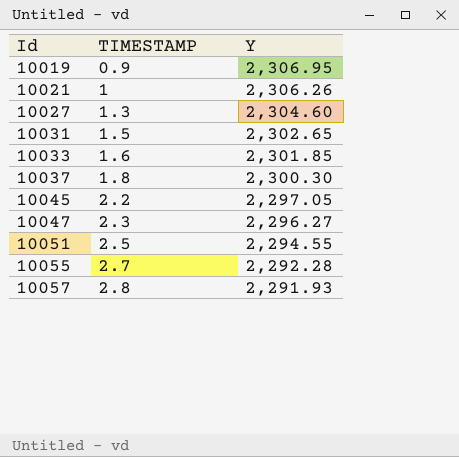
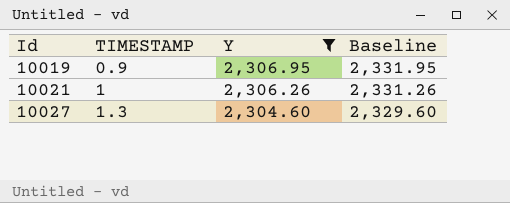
filter: none -> Y >= 2,304.60
column Baseline | formula: none -> [Y] + 25

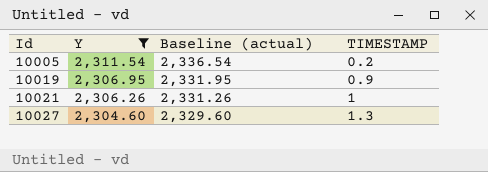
column name: Baseline -> Baseline (actual)
column TIMESTAMP | position: 2 -> 4
row 10005: none -> 2,311.54 | 2,336.54 | 0.2

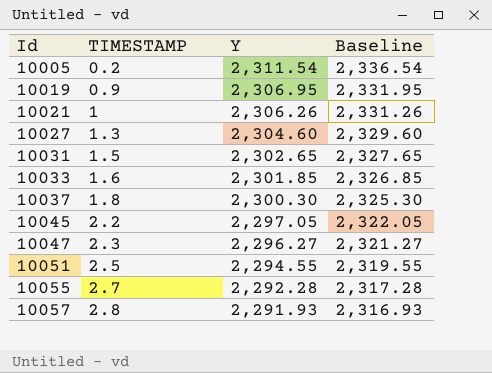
filter: Y >= 2,304.60 -> none
column TIMESTAMP | position: 4 -> 2
column name: Baseline (actual) -> Baseline

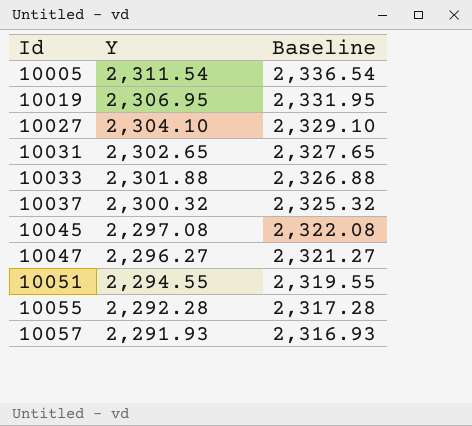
column TIMESTAMP | position: 2 -> none
row 10021: 1 | 2,306.26 | 2,331.26 -> none
10027 | Y: 2,304.60 -> 2,304.10
10027 | Baseline: 2,329.60 -> 2,329.10
10033 | Y: 2,301.85 -> 2,301.88
10033 | Baseline: 2,326.85 -> 2,326.88
10037 | Y: 2,300.30 -> 2,300.32
10037 | Baseline: 2,325.30 -> 2,325.32
10045 | Y: 2,297.05 -> 2,297.08
10045 | Baseline: 2,322.05 -> 2,322.08

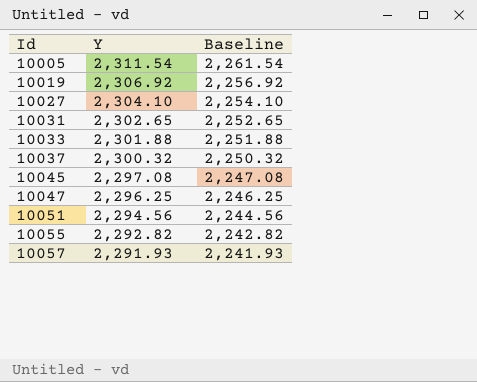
column Baseline | formula: [Y] + 25 -> [Y] - 50
10019 | Y: 2,306.95 -> 2,306.92
10047 | Y: 2,296.27 -> 2,296.25
10051 | Y: 2,294.55 -> 2,294.56
10055 | Y: 2,292.28 -> 2,292.82

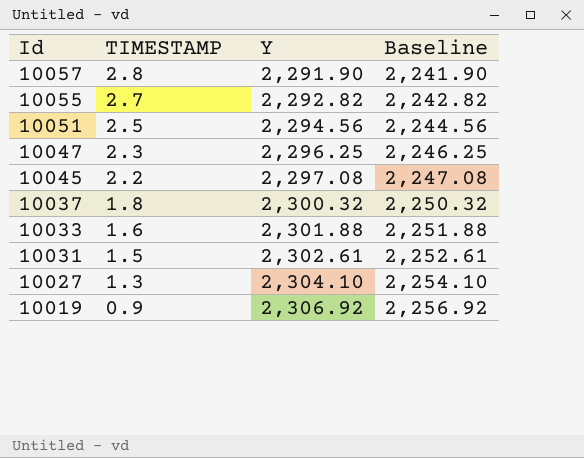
row order: Id ascending -> Id descending
column TIMESTAMP | position: none -> 2
row 10005: 2,311.54 | 2,261.54 -> none
10057 | Y: 2,291.93 -> 2,291.90
10057 | Baseline: 2,241.93 -> 2,241.90
10031 | Y: 2,302.65 -> 2,302.61
10031 | Baseline: 2,252.65 -> 2,252.61

